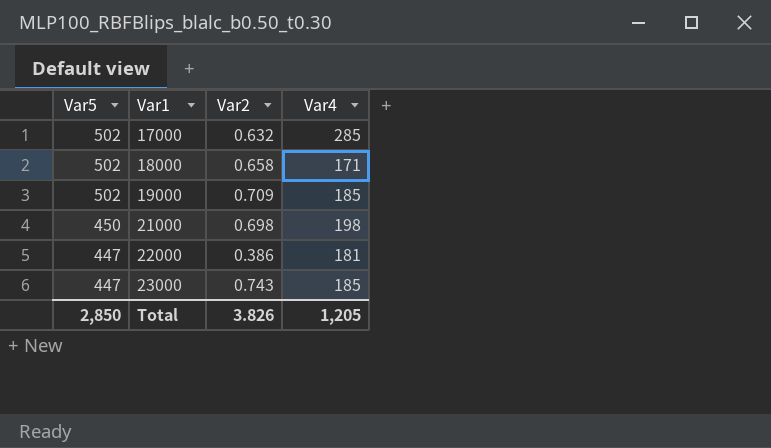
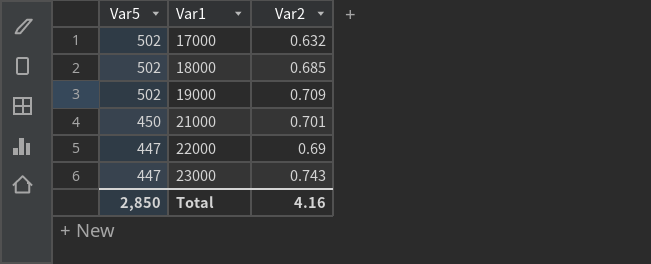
column Var4 | position: 4 -> none
18000 | Var2: 0.658 -> 0.685
21000 | Var2: 0.698 -> 0.701
22000 | Var2: 0.386 -> 0.69
Total | Var2: 3.826 -> 4.16

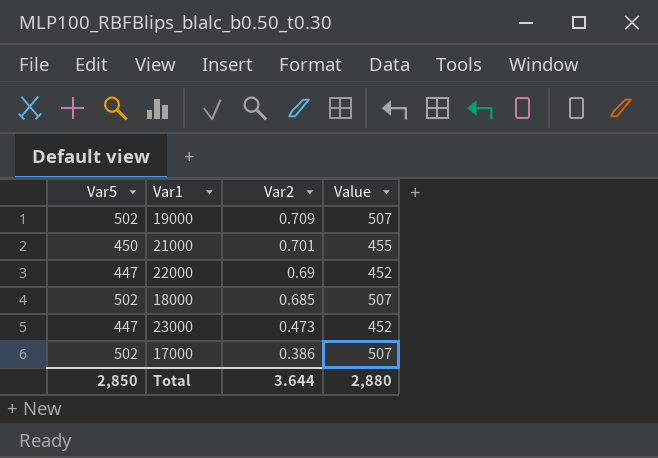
row order: Var5 descending -> Var2 descending
column Value | formula: none -> [Var5] + 5
23000 | Var2: 0.743 -> 0.473
17000 | Var2: 0.632 -> 0.386
Total | Var2: 4.16 -> 3.644

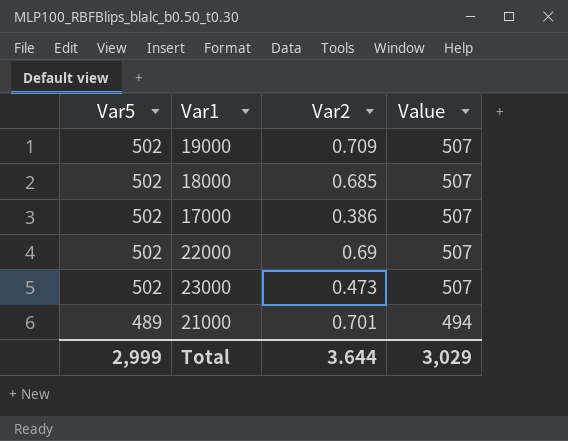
row order: Var2 descending -> Var5 descending
22000 | Var5: 447 -> 502
22000 | Value: 452 -> 507
23000 | Var5: 447 -> 502
23000 | Value: 452 -> 507
21000 | Var5: 450 -> 489
21000 | Value: 455 -> 494
Total | Var5: 2,850 -> 2,999
Total | Value: 2,880 -> 3,029

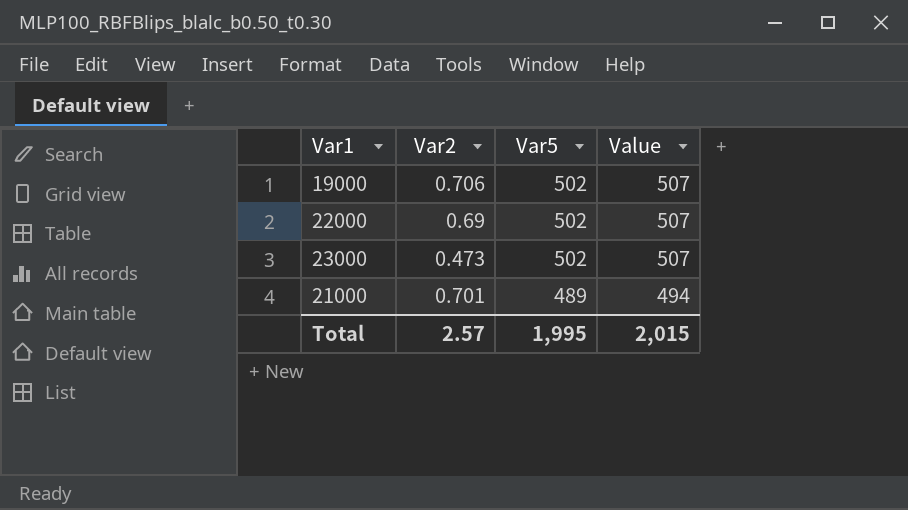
column Var5 | position: 1 -> 3
row 18000: 502 | 0.685 | 507 -> none
row 17000: 502 | 0.386 | 507 -> none
19000 | Var2: 0.709 -> 0.706
Total | Var2: 3.644 -> 2.57
Total | Var5: 2,999 -> 1,995
Total | Value: 3,029 -> 2,015

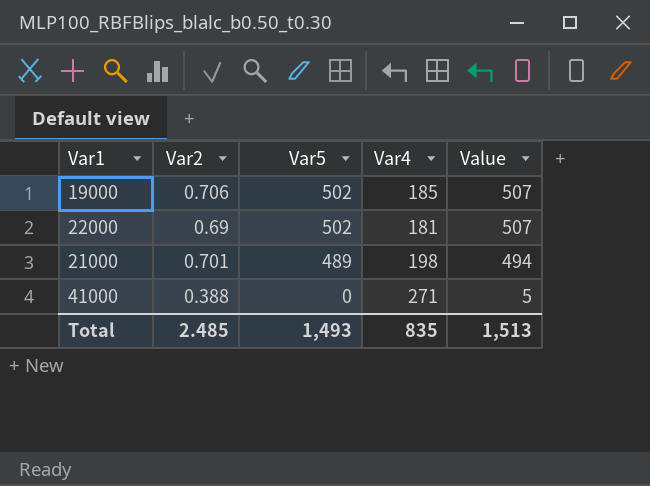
column Var4 | position: none -> 4
row 23000: 0.473 | 502 | 507 -> none
row 41000: none -> 0.388 | 0 | 271 | 5
Total | Var2: 2.57 -> 2.485
Total | Var5: 1,995 -> 1,493
Total | Value: 2,015 -> 1,513

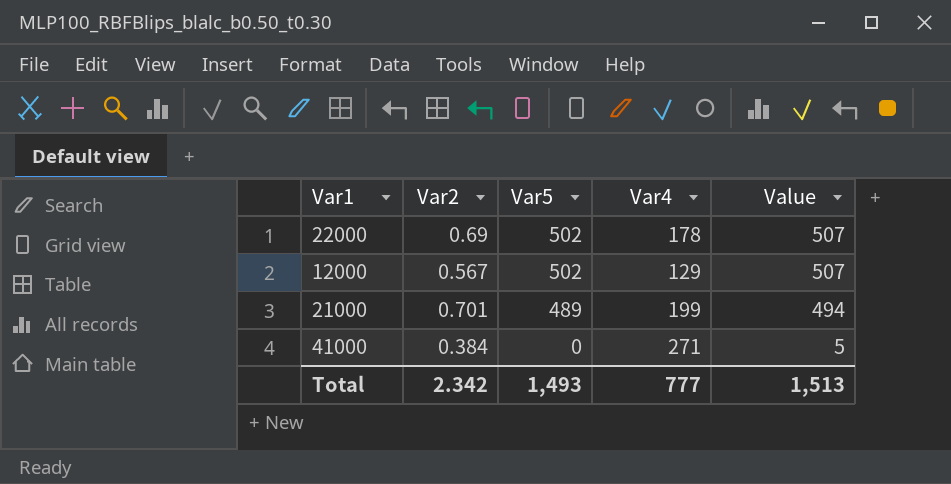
row 19000: 0.706 | 502 | 185 | 507 -> none
22000 | Var4: 181 -> 178
row 12000: none -> 0.567 | 502 | 129 | 507
21000 | Var4: 198 -> 199
41000 | Var2: 0.388 -> 0.384
Total | Var2: 2.485 -> 2.342
Total | Var4: 835 -> 777

